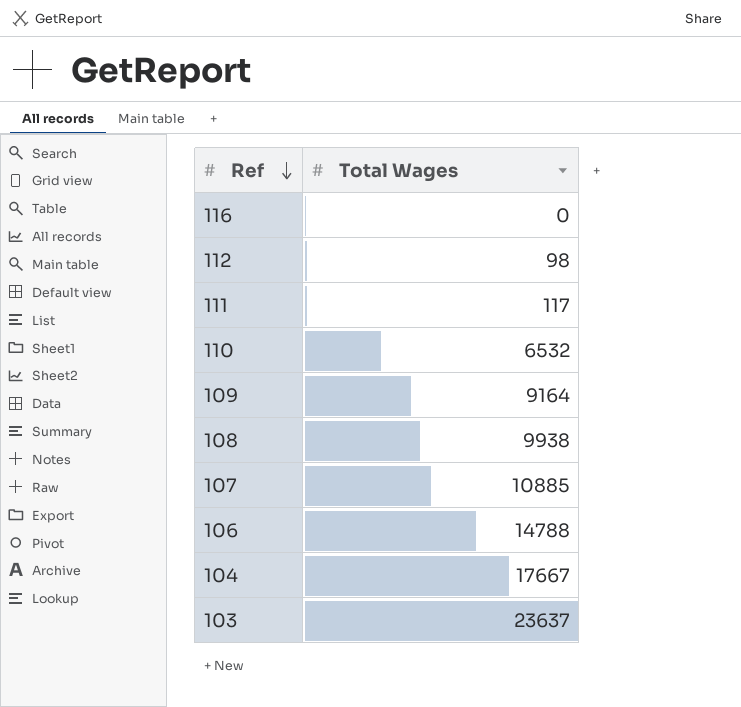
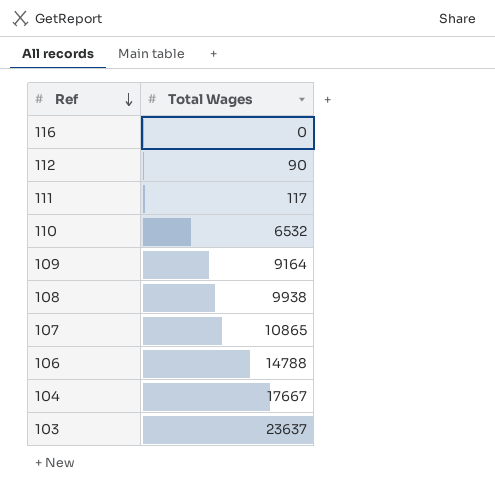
112 | Total Wages: 98 -> 90
107 | Total Wages: 10885 -> 10865

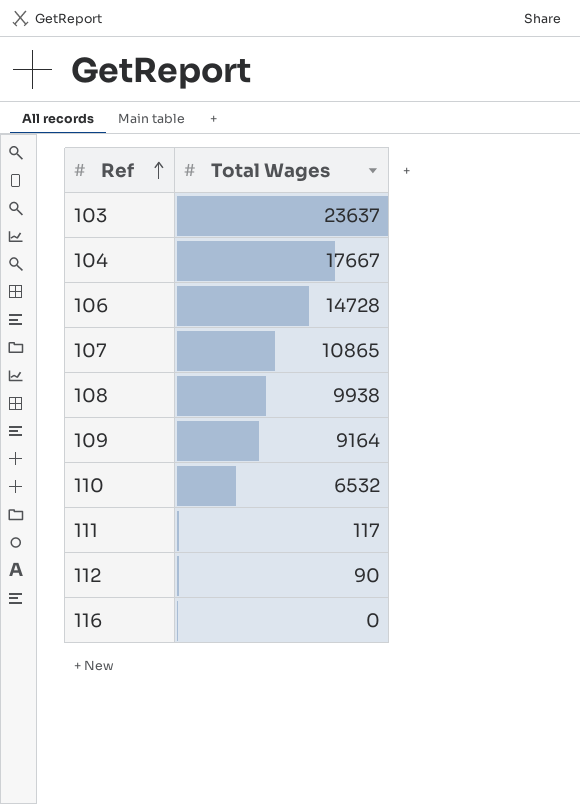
row order: Ref descending -> Ref ascending
106 | Total Wages: 14788 -> 14728

